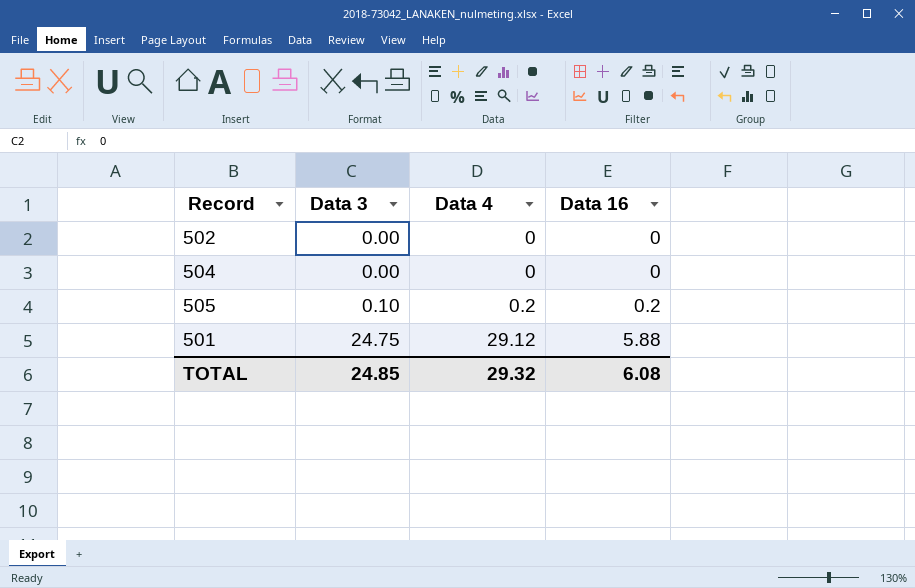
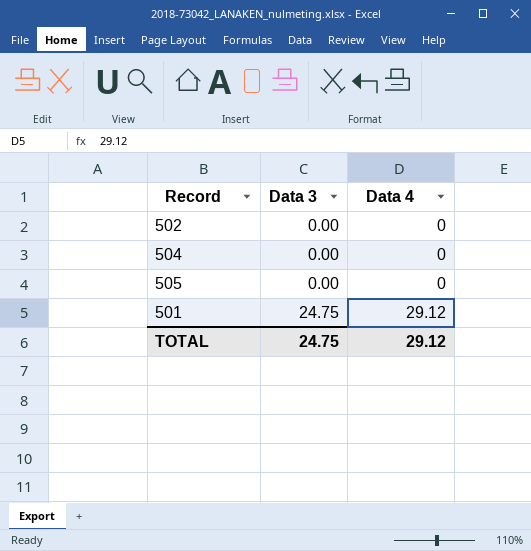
column Data 16 | position: 4 -> none
505 | Data 3: 0.10 -> 0.00
505 | Data 4: 0.2 -> 0
TOTAL | Data 3: 24.85 -> 24.75
TOTAL | Data 4: 29.32 -> 29.12

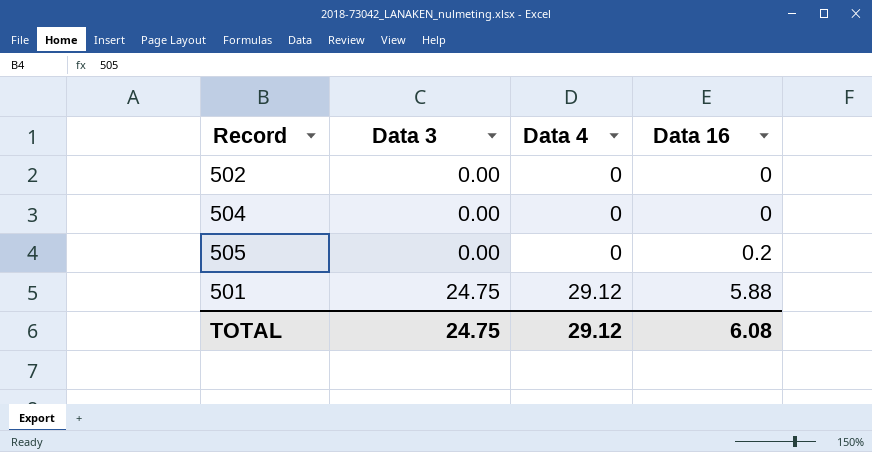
column Data 16 | position: none -> 4

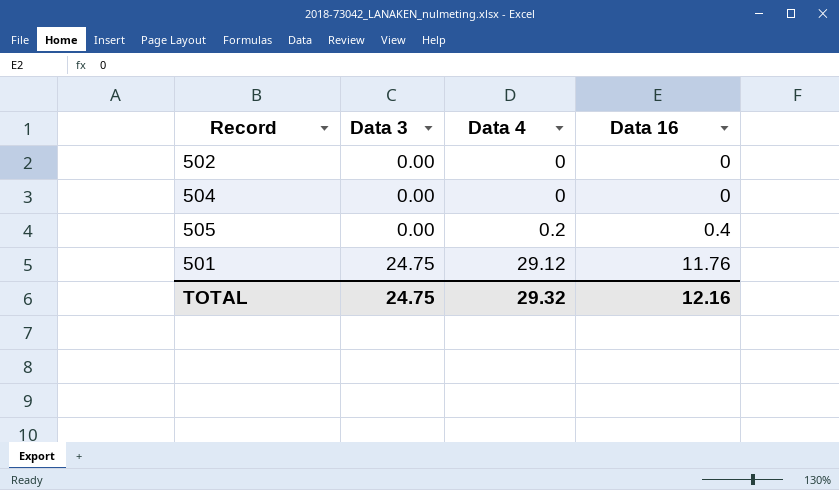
505 | Data 4: 0 -> 0.2
505 | Data 16: 0.2 -> 0.4
501 | Data 16: 5.88 -> 11.76
TOTAL | Data 4: 29.12 -> 29.32
TOTAL | Data 16: 6.08 -> 12.16

